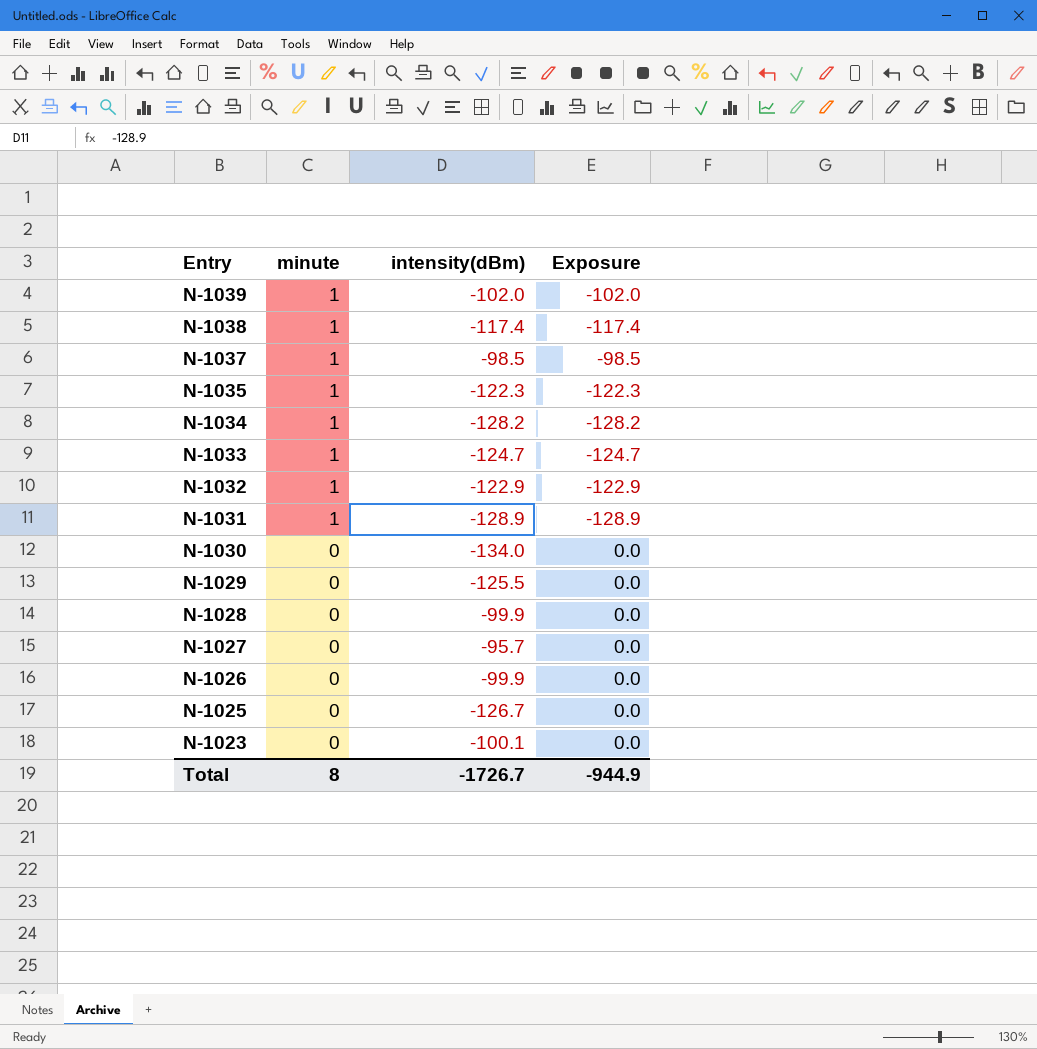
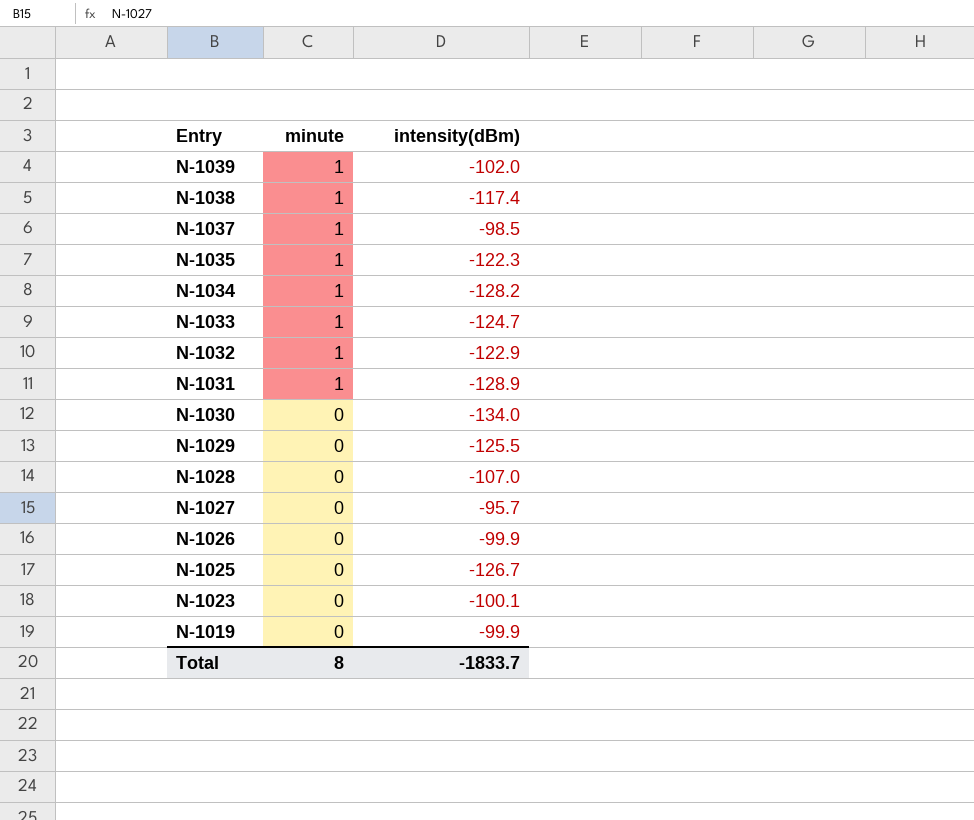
column Exposure | formula: [minute] * [intensity(dBm)] -> none
N-1028 | intensity(dBm): -99.9 -> -107.0
row N-1019: none -> 0 | -99.9
Total | intensity(dBm): -1726.7 -> -1833.7

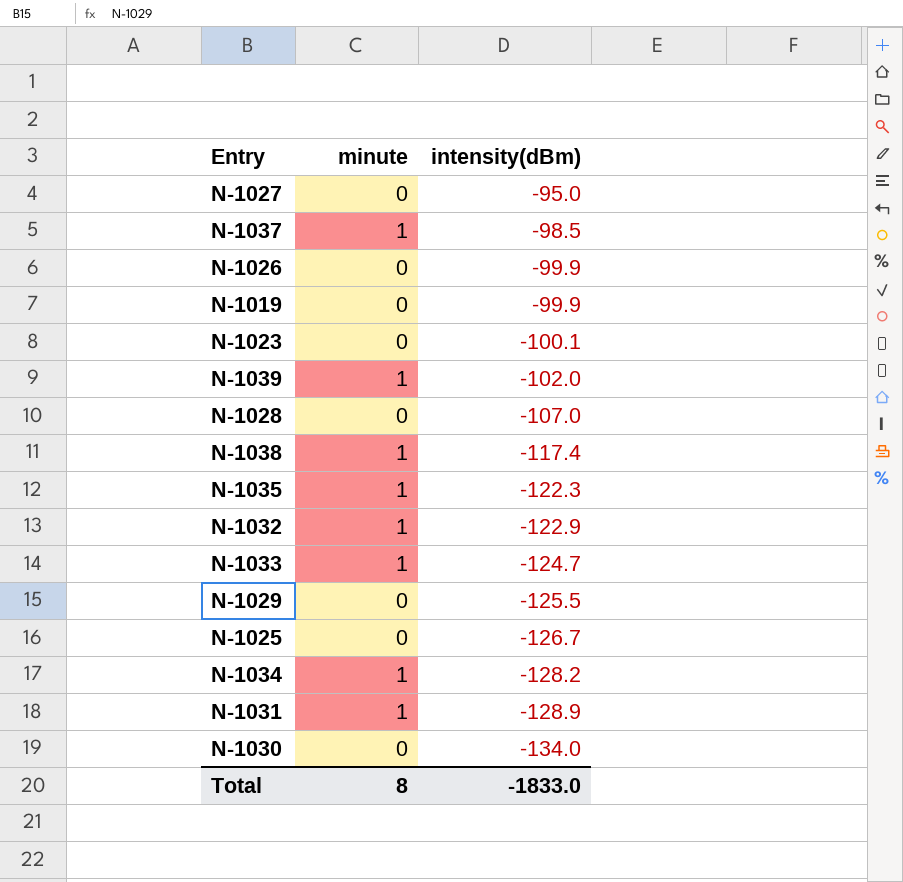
row order: Entry descending -> intensity(dBm) descending
N-1027 | intensity(dBm): -95.7 -> -95.0
Total | intensity(dBm): -1833.7 -> -1833.0

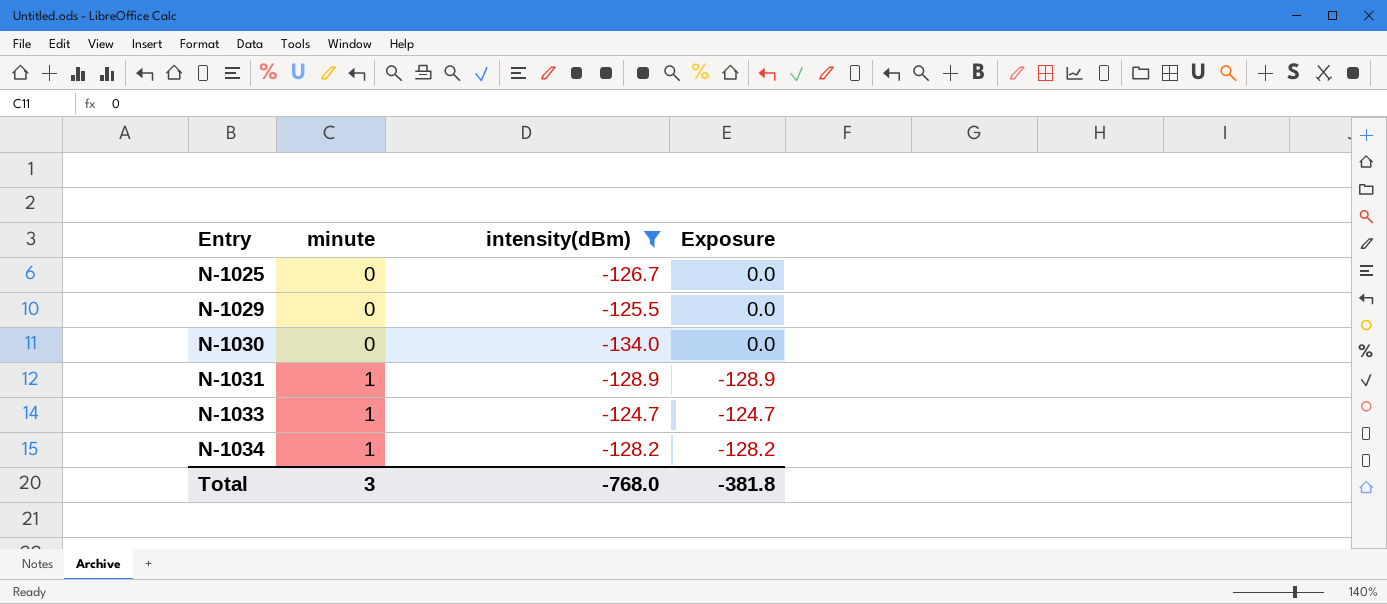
filter: none -> intensity(dBm) <= -124.7
row order: intensity(dBm) descending -> Entry ascending
column Exposure | formula: none -> [minute] * [intensity(dBm)]
Total | minute: 8 -> 3
Total | intensity(dBm): -1833.0 -> -768.0

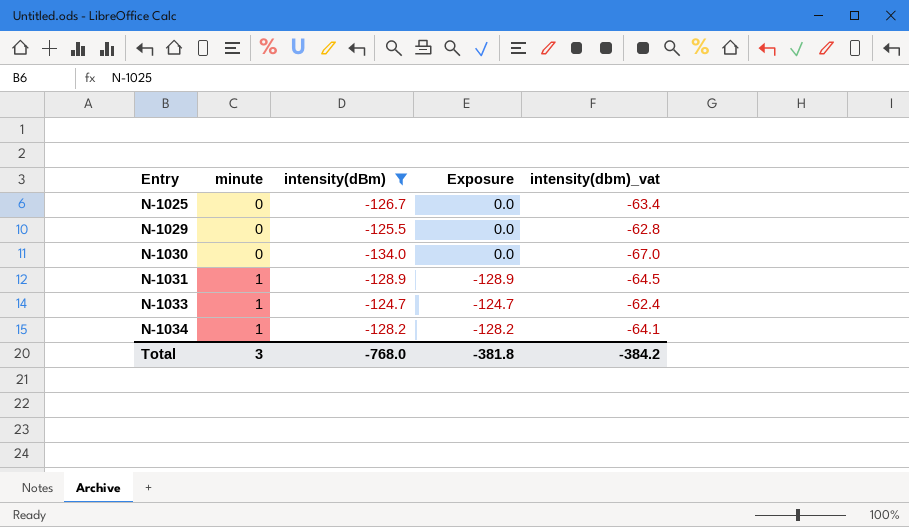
column intensity(dbm)_vat | formula: none -> [intensity(dBm)] * 0.5

